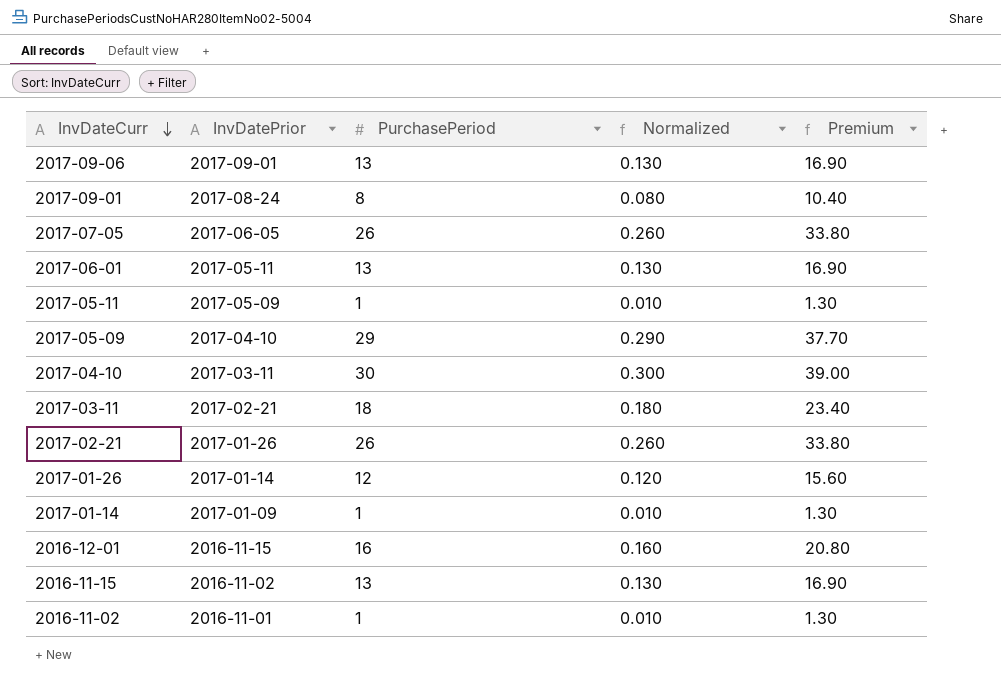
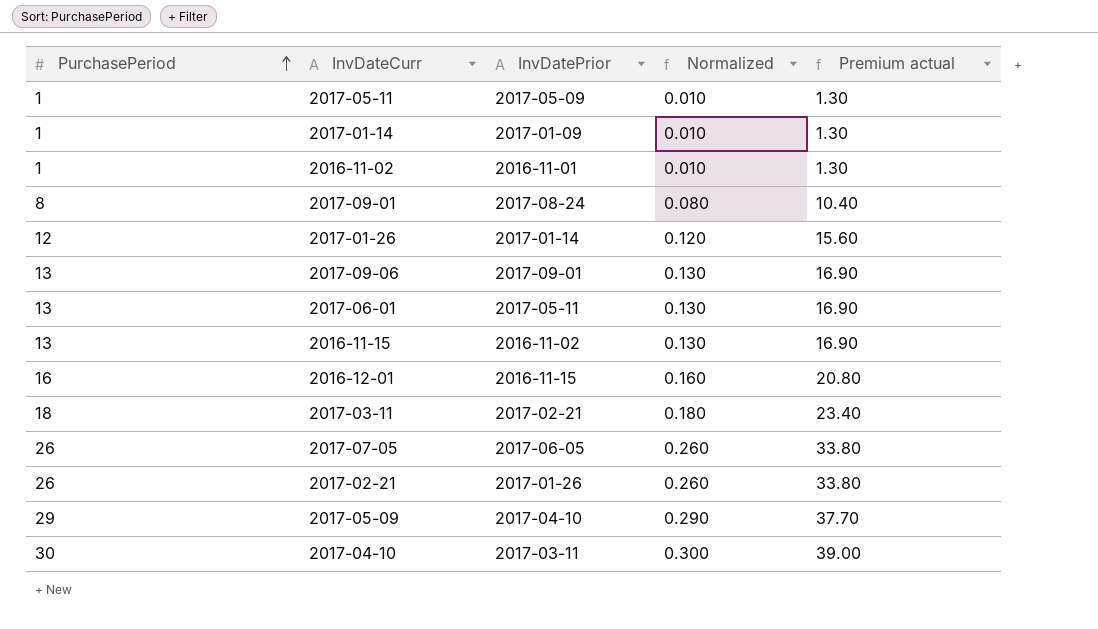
row order: InvDateCurr descending -> PurchasePeriod ascending
column PurchasePeriod | position: 3 -> 1
column name: Premium -> Premium actual

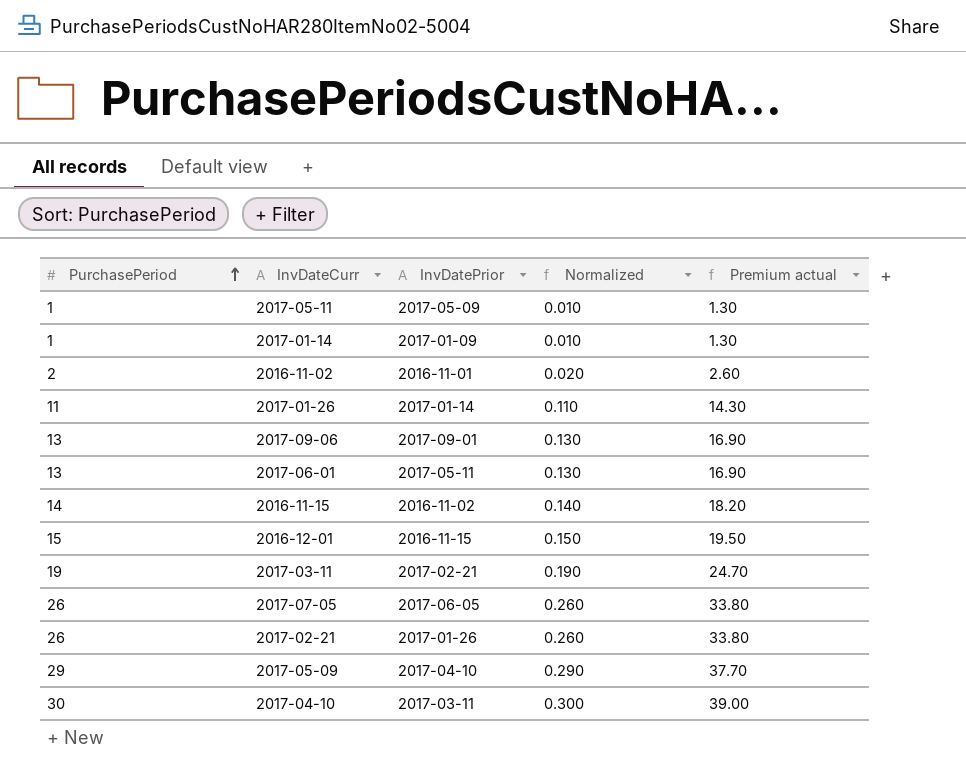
row 2017-09-01: 8 | 2017-08-24 | 0.080 | 10.40 -> none
2016-11-02 | PurchasePeriod: 1 -> 2
2016-11-02 | Normalized: 0.010 -> 0.020
2016-11-02 | Premium actual: 1.30 -> 2.60
2017-01-26 | PurchasePeriod: 12 -> 11
2017-01-26 | Normalized: 0.120 -> 0.110
2017-01-26 | Premium actual: 15.60 -> 14.30
2016-11-15 | PurchasePeriod: 13 -> 14
2016-11-15 | Normalized: 0.130 -> 0.140
2016-11-15 | Premium actual: 16.90 -> 18.20
2016-12-01 | PurchasePeriod: 16 -> 15
2016-12-01 | Normalized: 0.160 -> 0.150
2016-12-01 | Premium actual: 20.80 -> 19.50
2017-03-11 | PurchasePeriod: 18 -> 19
2017-03-11 | Normalized: 0.180 -> 0.190
2017-03-11 | Premium actual: 23.40 -> 24.70

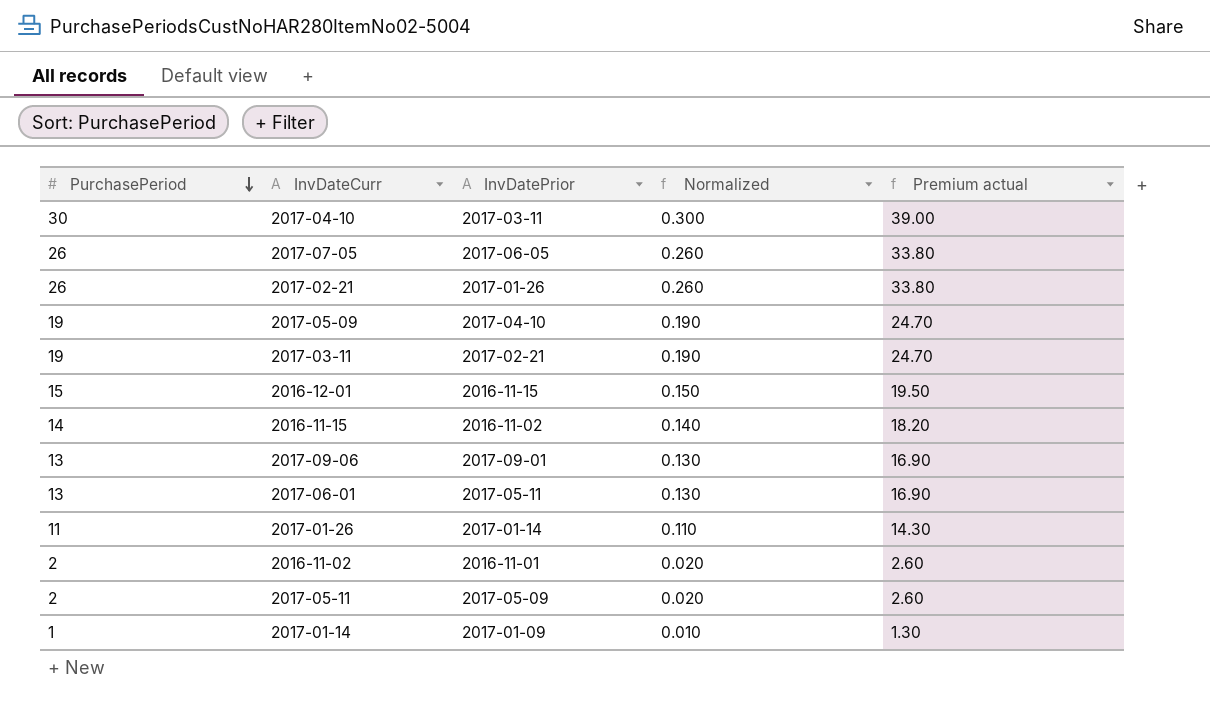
row order: PurchasePeriod ascending -> PurchasePeriod descending
2017-05-09 | PurchasePeriod: 29 -> 19
2017-05-09 | Normalized: 0.290 -> 0.190
2017-05-09 | Premium actual: 37.70 -> 24.70
2017-05-11 | PurchasePeriod: 1 -> 2
2017-05-11 | Normalized: 0.010 -> 0.020
2017-05-11 | Premium actual: 1.30 -> 2.60

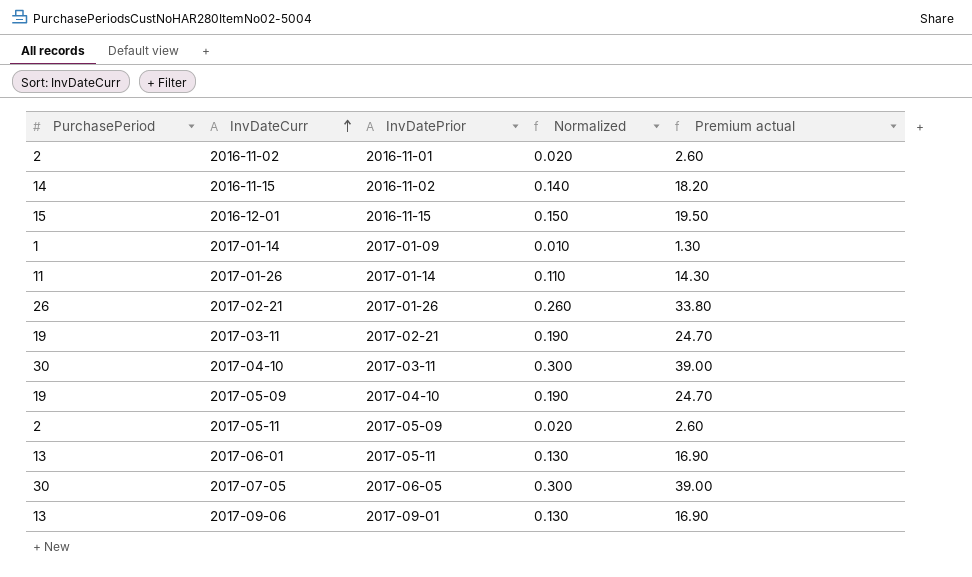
row order: PurchasePeriod descending -> InvDateCurr ascending
2017-07-05 | PurchasePeriod: 26 -> 30
2017-07-05 | Normalized: 0.260 -> 0.300
2017-07-05 | Premium actual: 33.80 -> 39.00

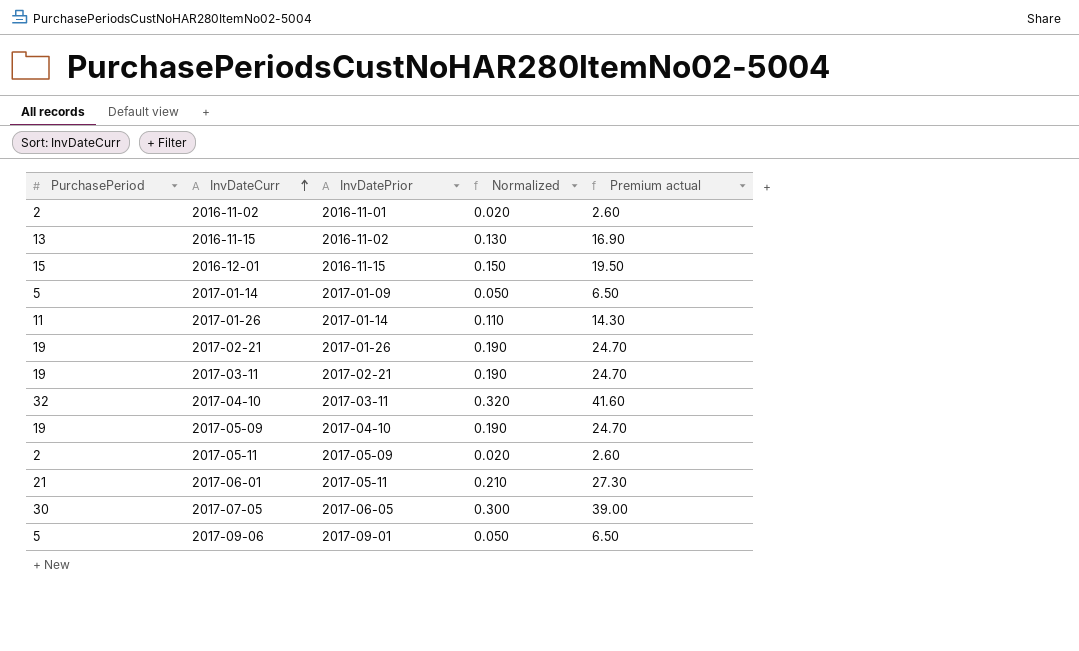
2016-11-15 | PurchasePeriod: 14 -> 13
2016-11-15 | Normalized: 0.140 -> 0.130
2016-11-15 | Premium actual: 18.20 -> 16.90
2017-01-14 | PurchasePeriod: 1 -> 5
2017-01-14 | Normalized: 0.010 -> 0.050
2017-01-14 | Premium actual: 1.30 -> 6.50
2017-02-21 | PurchasePeriod: 26 -> 19
2017-02-21 | Normalized: 0.260 -> 0.190
2017-02-21 | Premium actual: 33.80 -> 24.70
2017-04-10 | PurchasePeriod: 30 -> 32
2017-04-10 | Normalized: 0.300 -> 0.320
2017-04-10 | Premium actual: 39.00 -> 41.60
2017-06-01 | PurchasePeriod: 13 -> 21
2017-06-01 | Normalized: 0.130 -> 0.210
2017-06-01 | Premium actual: 16.90 -> 27.30
2017-09-06 | PurchasePeriod: 13 -> 5
2017-09-06 | Normalized: 0.130 -> 0.050
2017-09-06 | Premium actual: 16.90 -> 6.50

